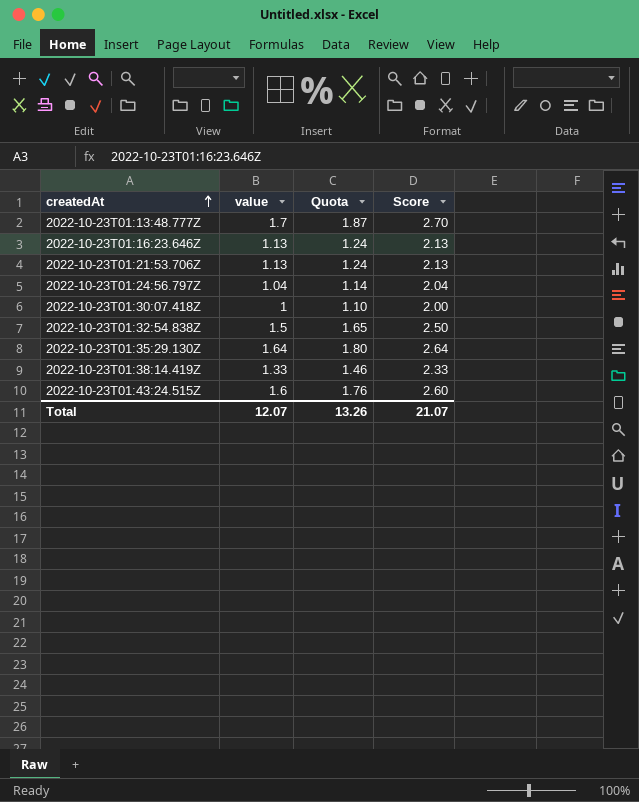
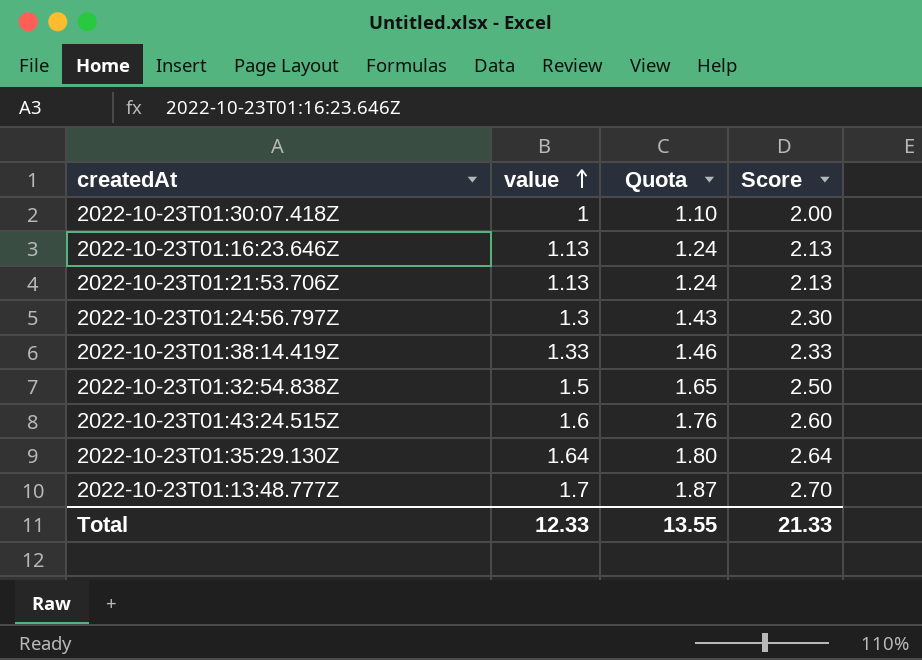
row order: createdAt ascending -> value ascending
2022-10-23T01:24:56.797Z | value: 1.04 -> 1.3
2022-10-23T01:24:56.797Z | Quota: 1.14 -> 1.43
2022-10-23T01:24:56.797Z | Score: 2.04 -> 2.30
Total | value: 12.07 -> 12.33
Total | Quota: 13.26 -> 13.55
Total | Score: 21.07 -> 21.33

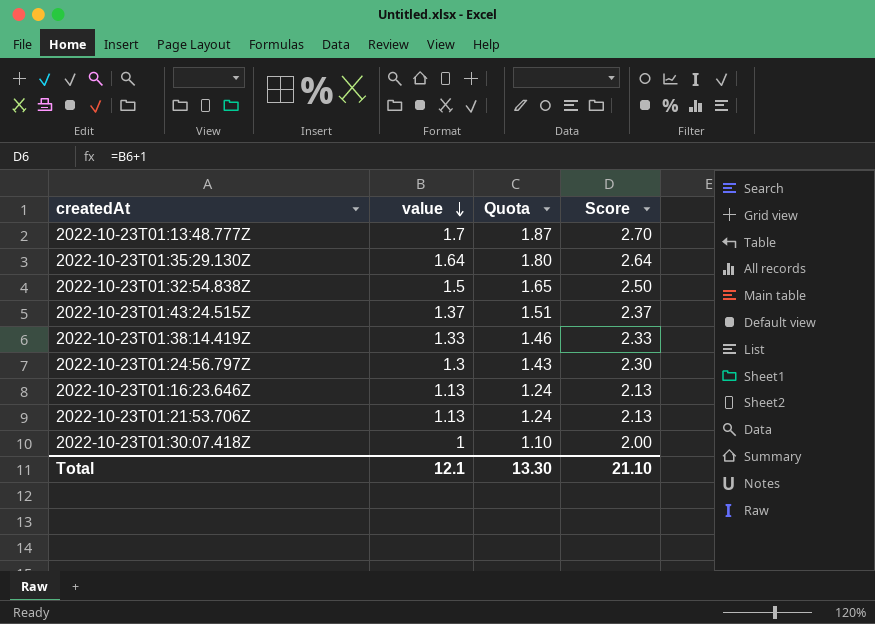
row order: value ascending -> value descending
2022-10-23T01:43:24.515Z | value: 1.6 -> 1.37
2022-10-23T01:43:24.515Z | Quota: 1.76 -> 1.51
2022-10-23T01:43:24.515Z | Score: 2.60 -> 2.37
Total | value: 12.33 -> 12.1
Total | Quota: 13.55 -> 13.30
Total | Score: 21.33 -> 21.10

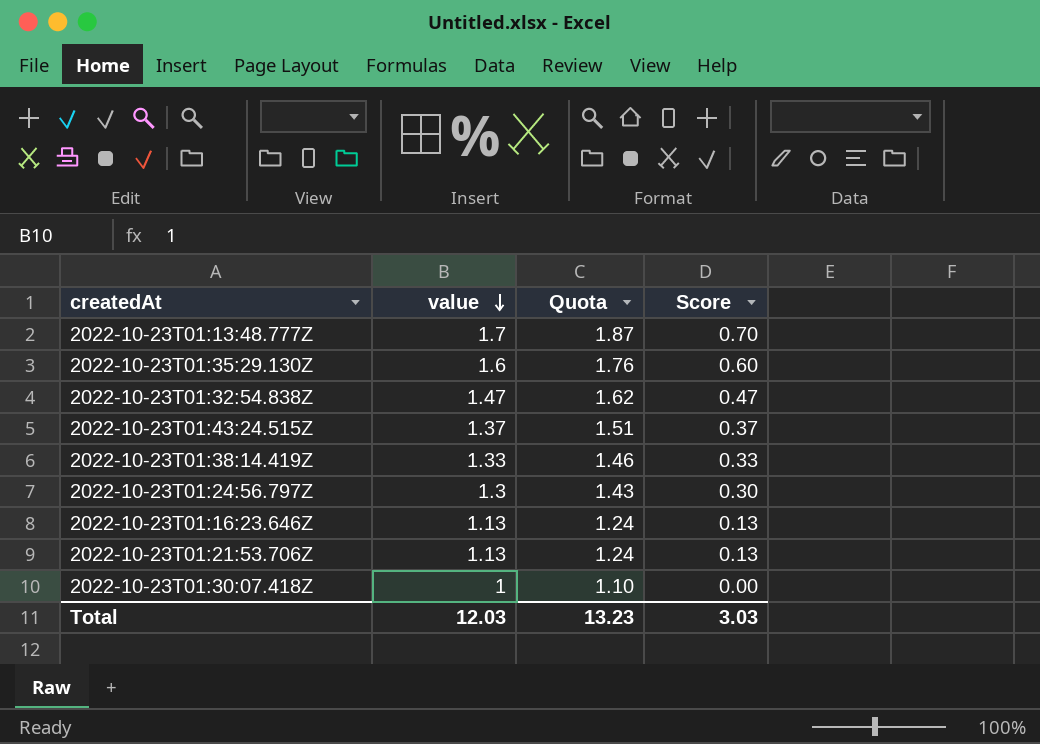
column Score | formula: [value] + 1 -> [value] - 1
2022-10-23T01:35:29.130Z | value: 1.64 -> 1.6
2022-10-23T01:35:29.130Z | Quota: 1.80 -> 1.76
2022-10-23T01:32:54.838Z | value: 1.5 -> 1.47
2022-10-23T01:32:54.838Z | Quota: 1.65 -> 1.62
Total | value: 12.1 -> 12.03
Total | Quota: 13.30 -> 13.23
Total | Score: 21.10 -> 3.03

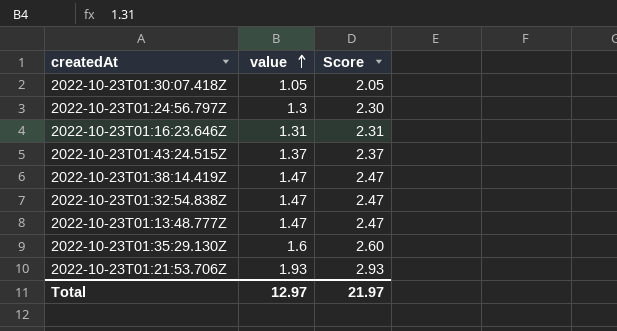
row order: value descending -> value ascending
column Quota | formula: [value] * 1.1 -> none
column Score | formula: [value] - 1 -> [value] + 1
2022-10-23T01:30:07.418Z | value: 1 -> 1.05
2022-10-23T01:16:23.646Z | value: 1.13 -> 1.31
2022-10-23T01:38:14.419Z | value: 1.33 -> 1.47
2022-10-23T01:13:48.777Z | value: 1.7 -> 1.47
2022-10-23T01:21:53.706Z | value: 1.13 -> 1.93
Total | value: 12.03 -> 12.97
Total | Score: 3.03 -> 21.97

